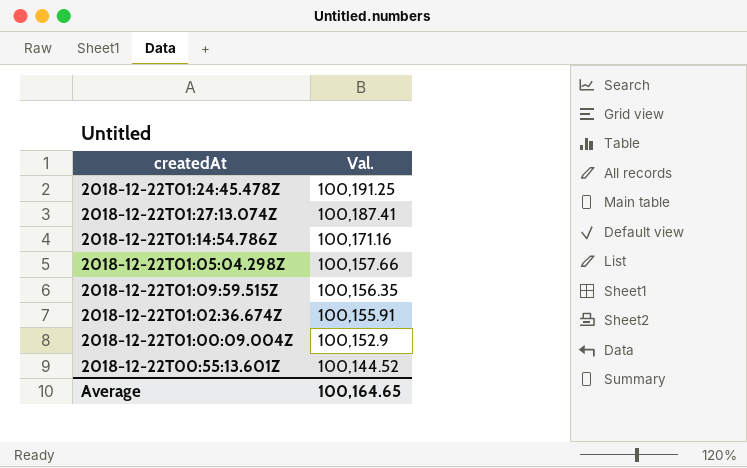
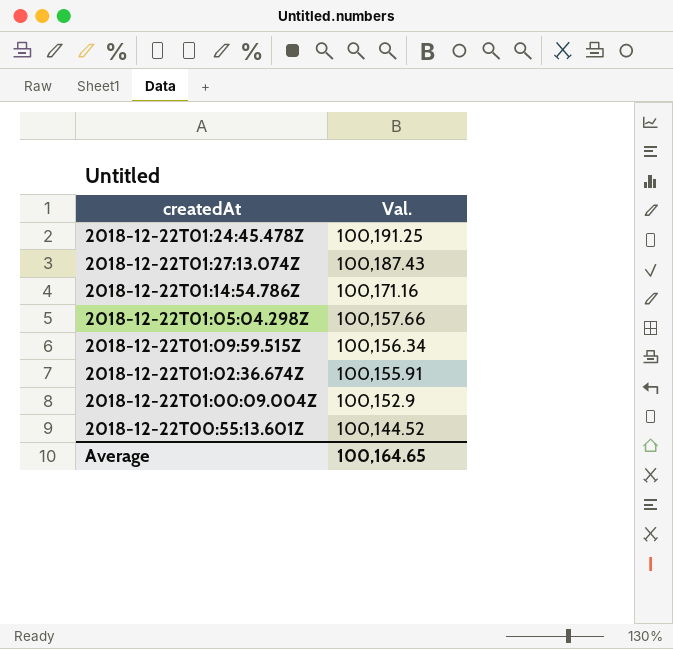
2018-12-22T01:27:13.074Z | Val.: 100,187.41 -> 100,187.43
2018-12-22T01:09:59.515Z | Val.: 100,156.35 -> 100,156.34

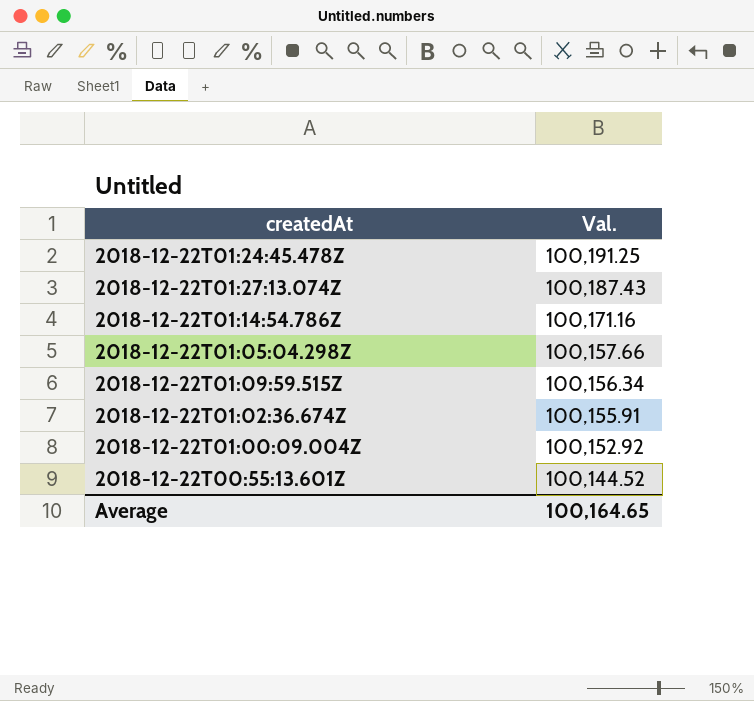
2018-12-22T01:00:09.004Z | Val.: 100,152.9 -> 100,152.92

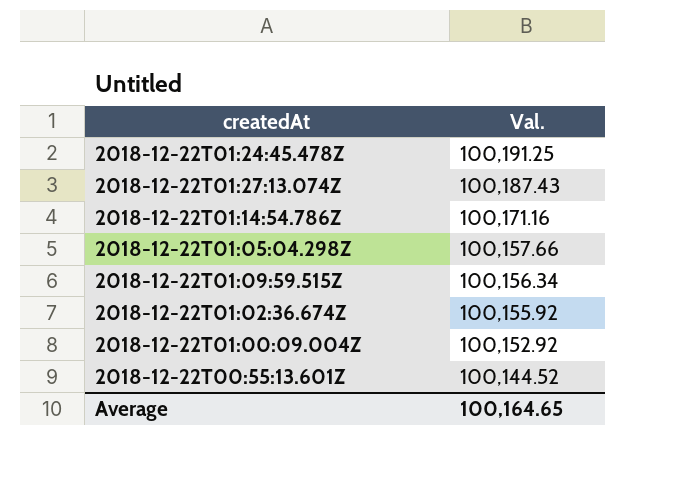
2018-12-22T01:02:36.674Z | Val.: 100,155.91 -> 100,155.92

